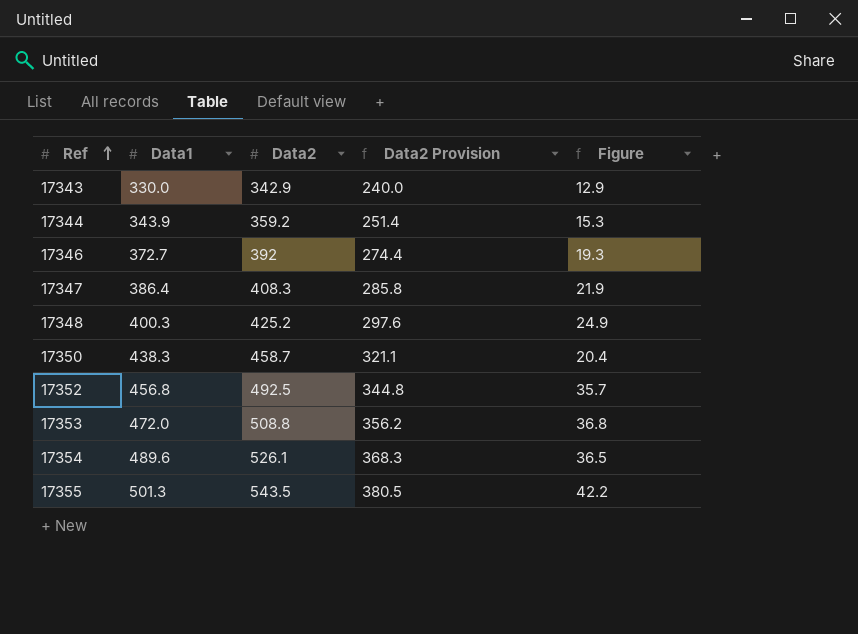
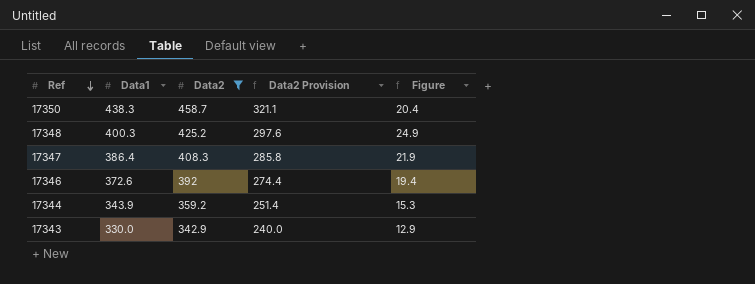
filter: none -> Data2 <= 458.7
row order: Ref ascending -> Ref descending
17346 | Data1: 372.7 -> 372.6
17346 | Figure: 19.3 -> 19.4

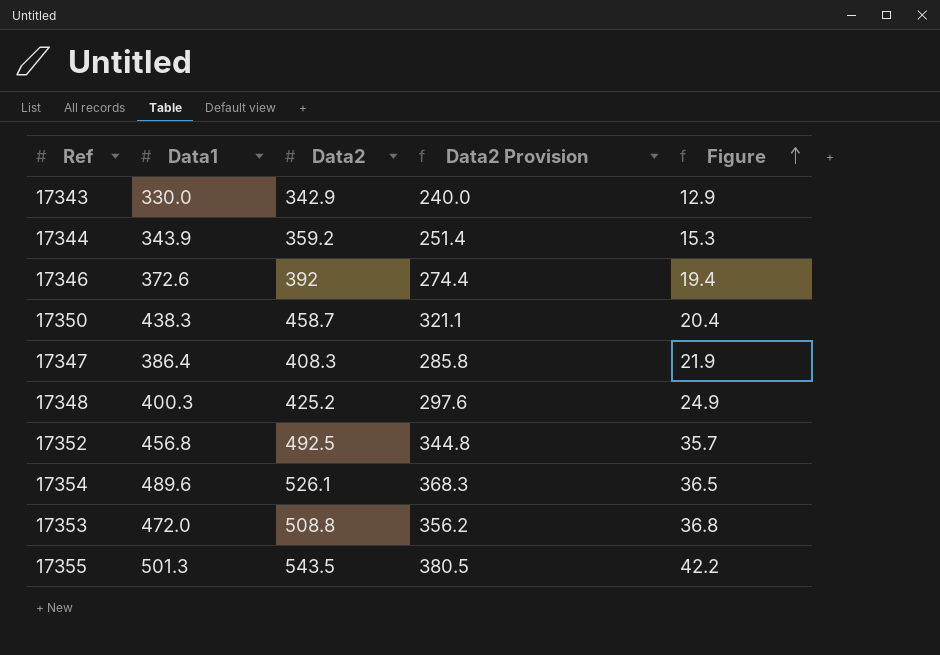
filter: Data2 <= 458.7 -> none
row order: Ref descending -> Figure ascending

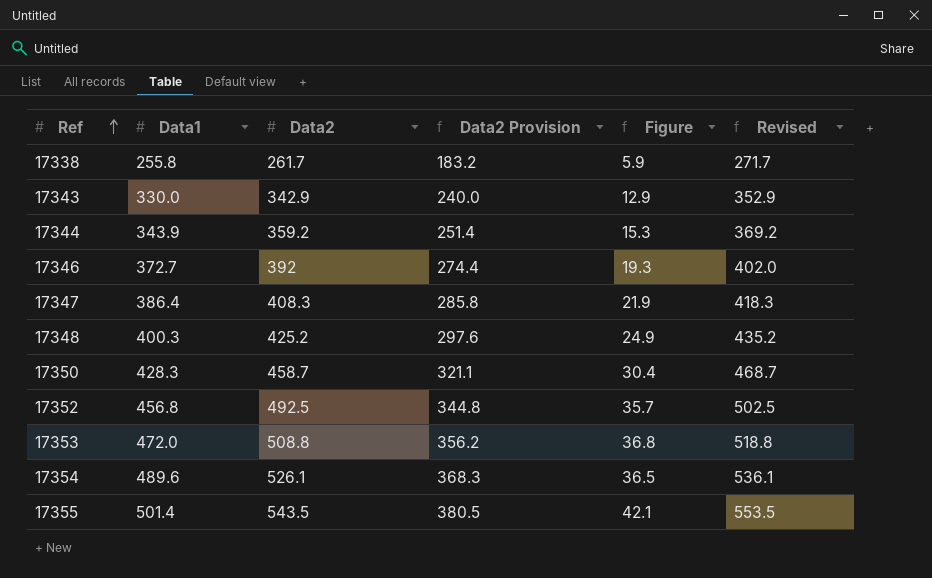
row order: Figure ascending -> Ref ascending
column Revised | formula: none -> [Data2] + 10
row 17338: none -> 255.8 | 261.7 | 183.2 | 5.9 | 271.7
17346 | Data1: 372.6 -> 372.7
17346 | Figure: 19.4 -> 19.3
17350 | Data1: 438.3 -> 428.3
17350 | Figure: 20.4 -> 30.4
17355 | Data1: 501.3 -> 501.4
17355 | Figure: 42.2 -> 42.1

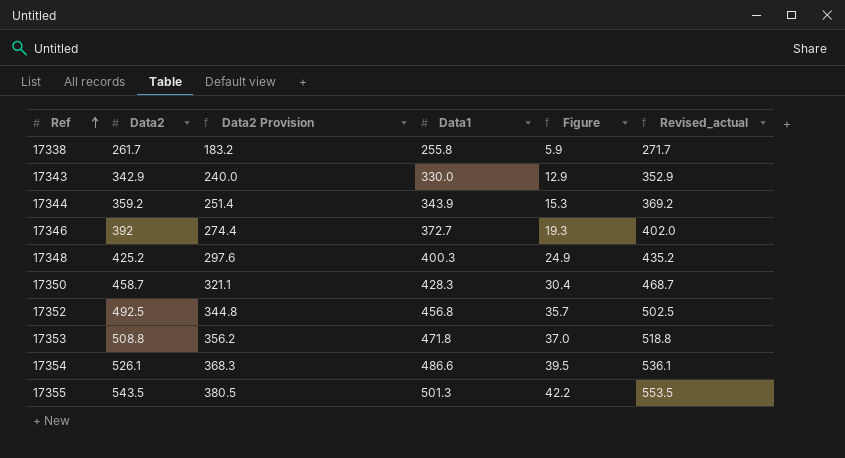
column Data1 | position: 2 -> 4
column name: Revised -> Revised_actual
row 17347: 386.4 | 408.3 | 285.8 | 21.9 | 418.3 -> none
17353 | Data1: 472.0 -> 471.8
17353 | Figure: 36.8 -> 37.0
17354 | Data1: 489.6 -> 486.6
17354 | Figure: 36.5 -> 39.5
17355 | Data1: 501.4 -> 501.3
17355 | Figure: 42.1 -> 42.2

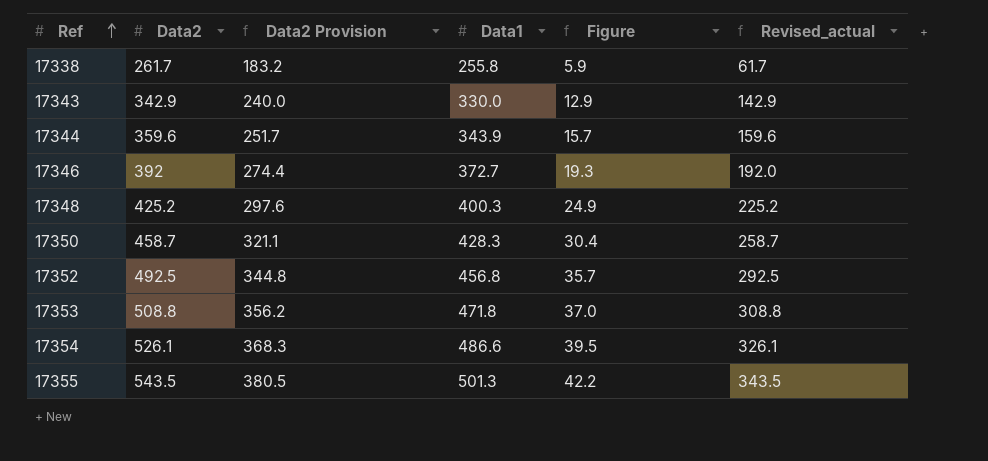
column Revised_actual | formula: [Data2] + 10 -> [Data2] - 200
17344 | Data2: 359.2 -> 359.6
17344 | Data2 Provision: 251.4 -> 251.7
17344 | Figure: 15.3 -> 15.7

